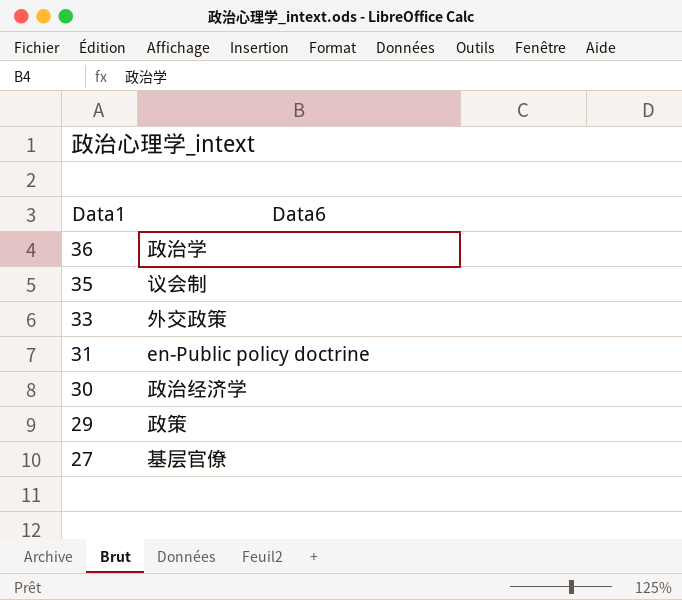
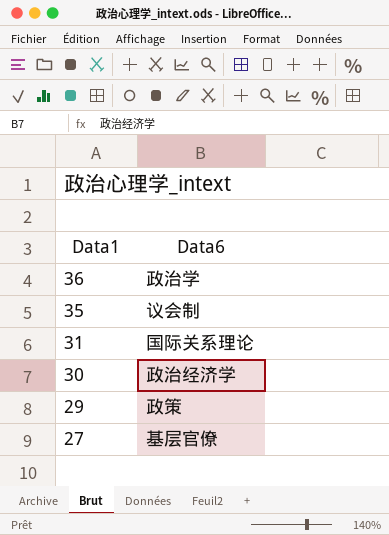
row 33: 外交政策 -> none
31 | Data6: en-Public policy doctrine -> 国际关系理论

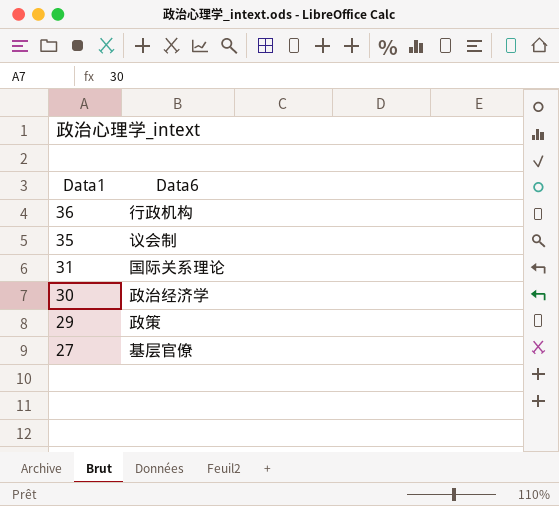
36 | Data6: 政治学 -> 行政机构

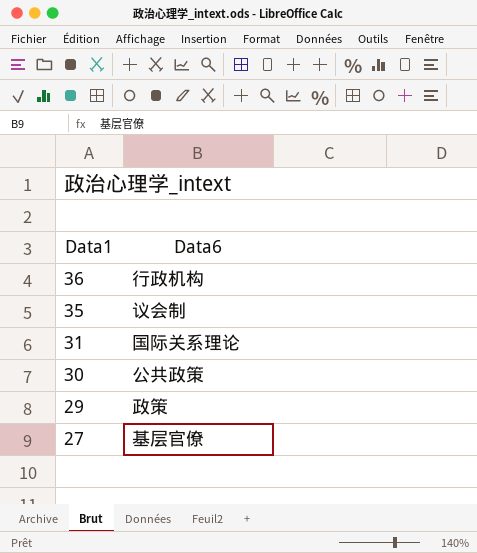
30 | Data6: 政治经济学 -> 公共政策

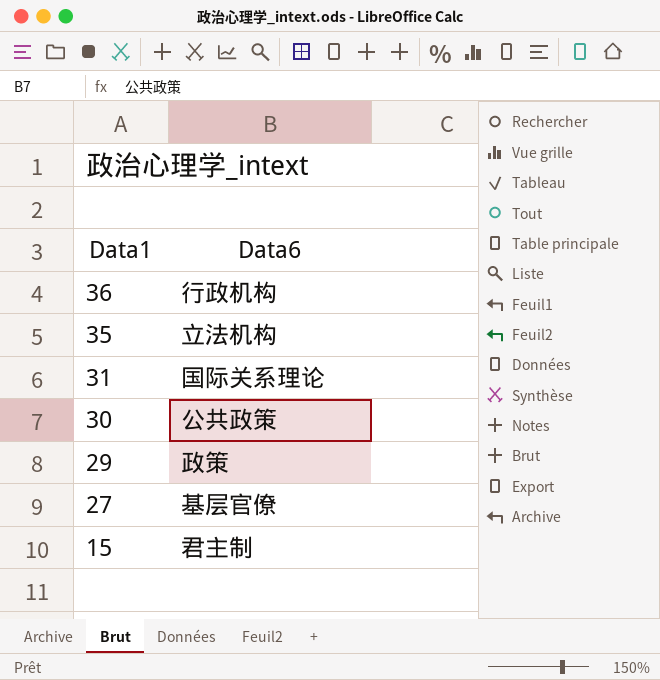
35 | Data6: 议会制 -> 立法机构
row 15: none -> 君主制

